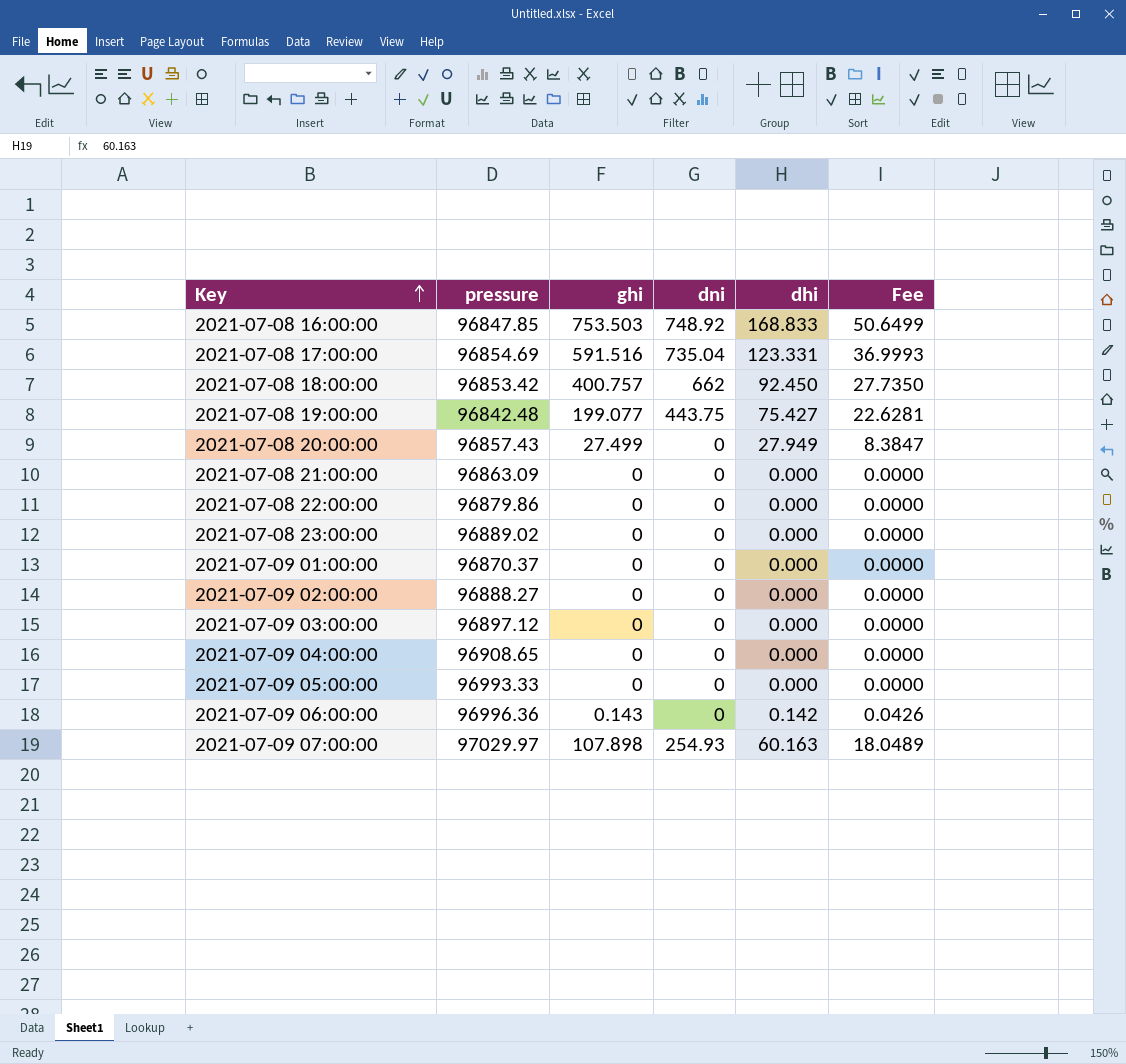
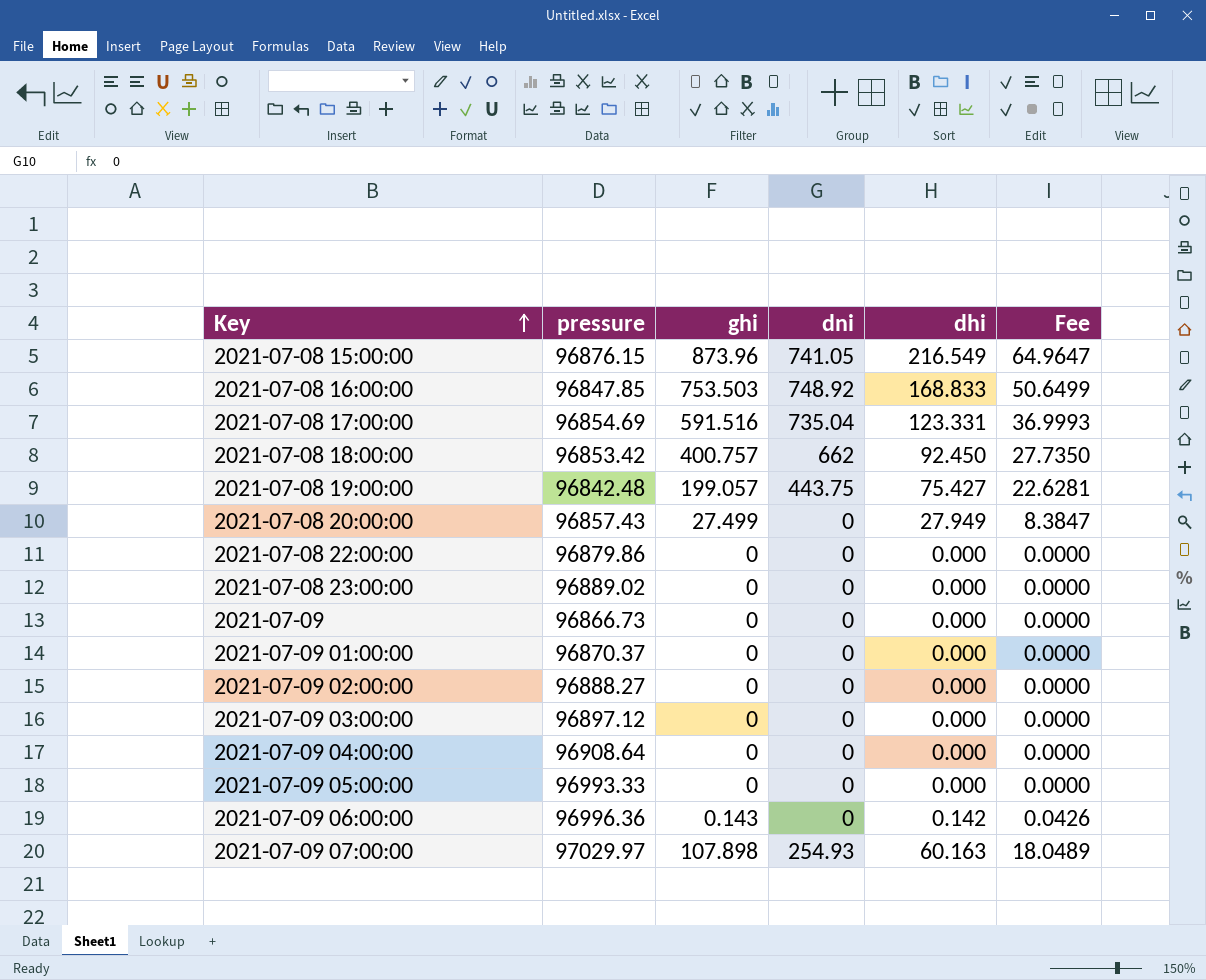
row 2021-07-08 21:00:00: 96863.09 | 0 | 0 | 0.000 | 0.0000 -> none
row 2021-07-08 15:00:00: none -> 96876.15 | 873.96 | 741.05 | 216.549 | 64.9647
2021-07-08 19:00:00 | ghi: 199.077 -> 199.057
row 2021-07-09: none -> 96866.73 | 0 | 0 | 0.000 | 0.0000
2021-07-09 04:00:00 | pressure: 96908.65 -> 96908.64

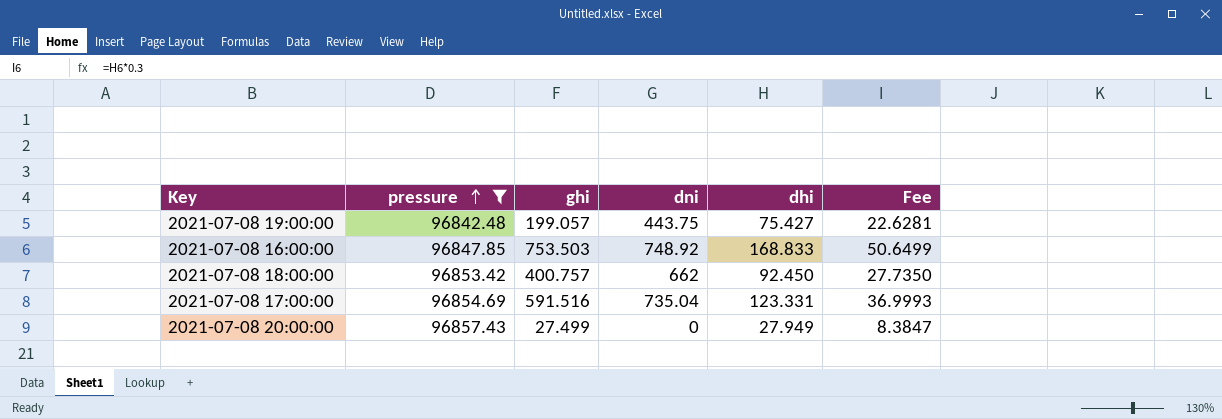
filter: none -> pressure <= 96857.43
row order: Key ascending -> pressure ascending

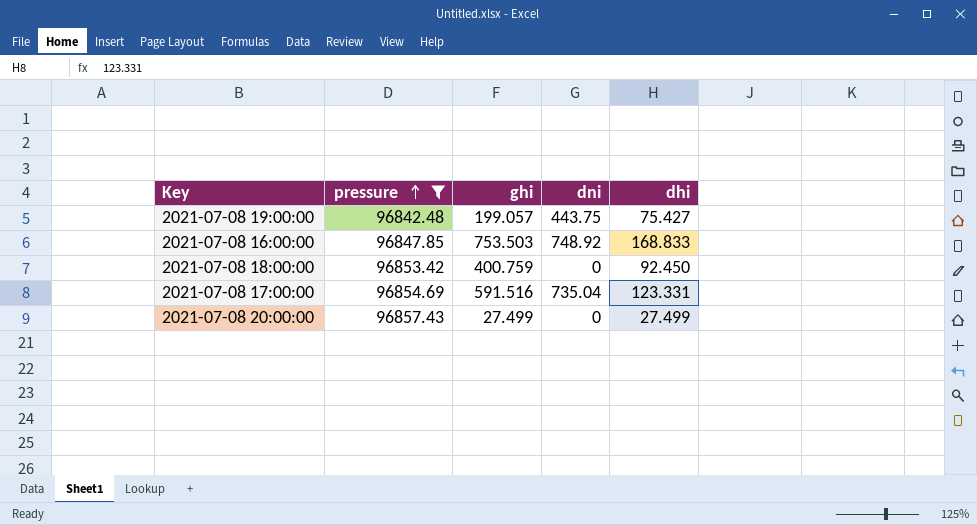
column Fee | formula: [dhi] * 0.3 -> none
2021-07-08 18:00:00 | ghi: 400.757 -> 400.759
2021-07-08 18:00:00 | dni: 662 -> 0
2021-07-08 20:00:00 | dhi: 27.949 -> 27.499

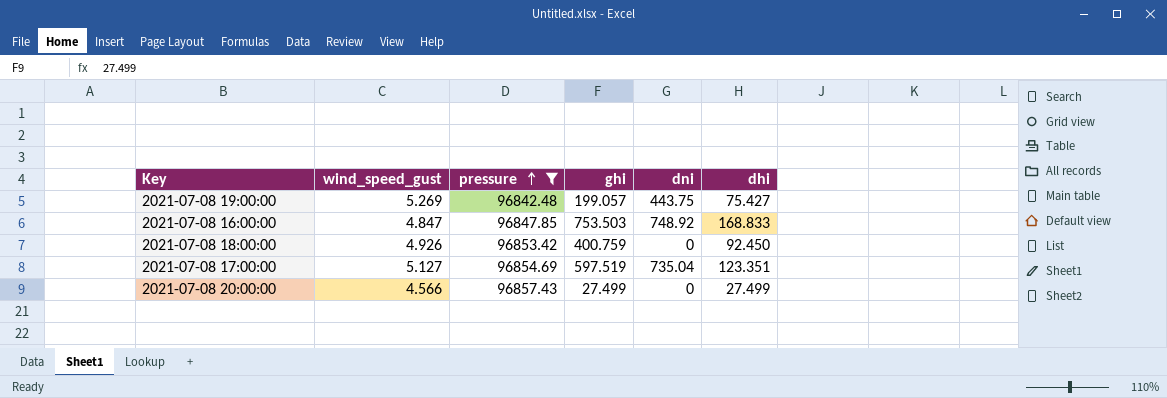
column wind_speed_gust | position: none -> 2
2021-07-08 17:00:00 | ghi: 591.516 -> 597.519
2021-07-08 17:00:00 | dhi: 123.331 -> 123.351

